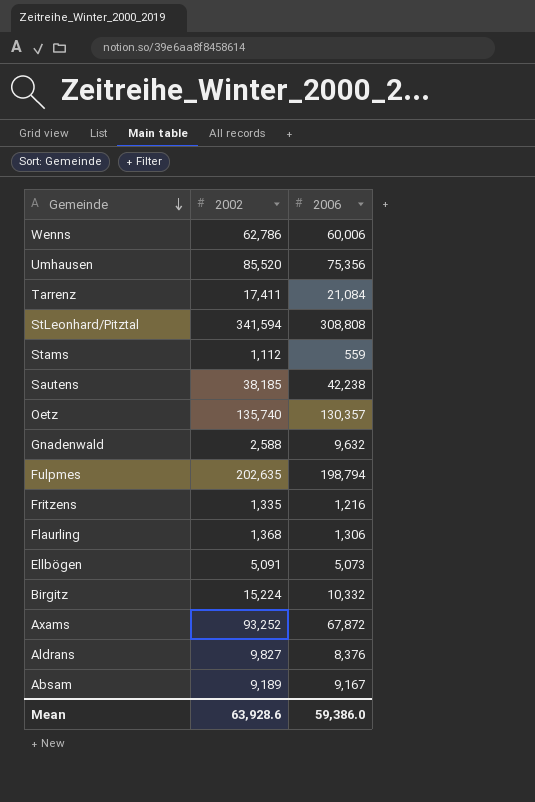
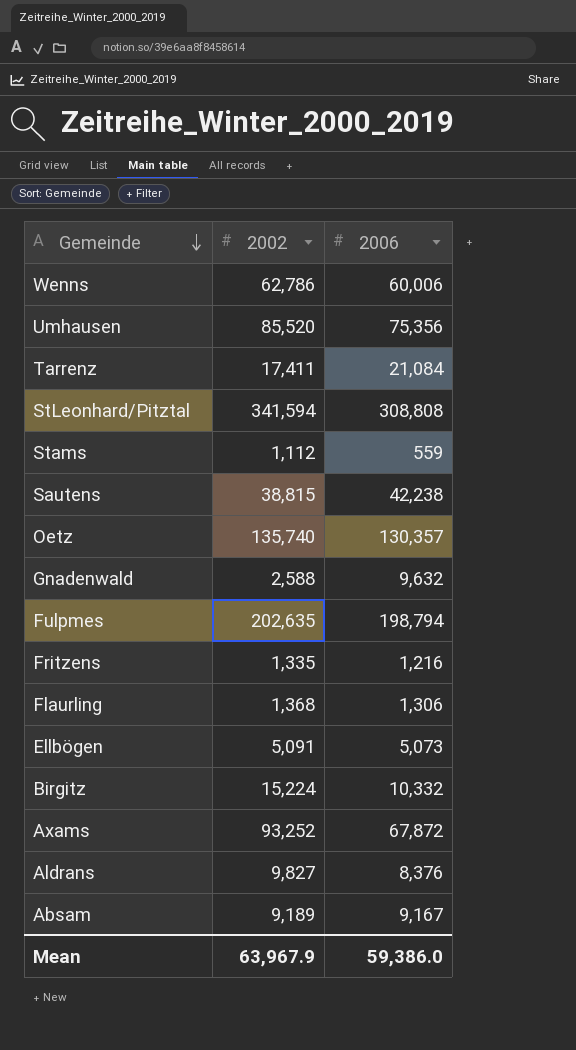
Sautens | 2002: 38,185 -> 38,815
Mean | 2002: 63,928.6 -> 63,967.9

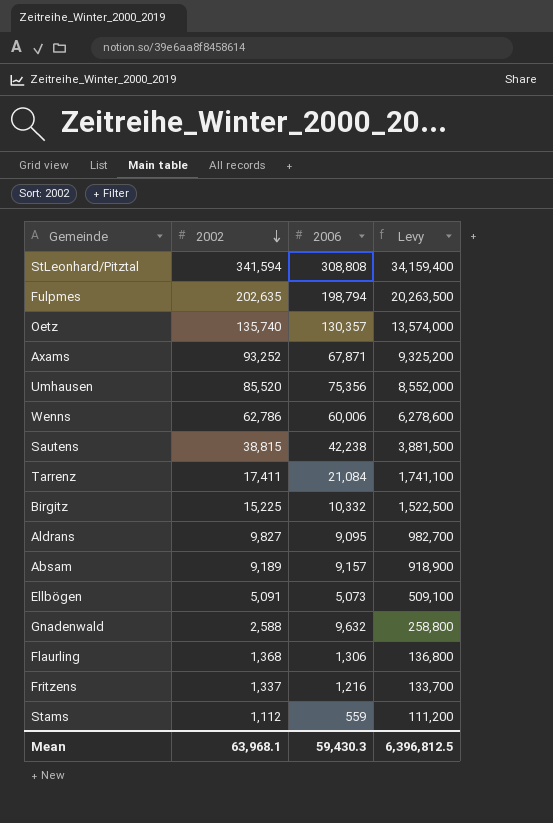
row order: Gemeinde descending -> 2002 descending
column Levy | formula: none -> [2002] * 100
Axams | 2006: 67,872 -> 67,871
Birgitz | 2002: 15,224 -> 15,225
Aldrans | 2006: 8,376 -> 9,095
Absam | 2006: 9,167 -> 9,157
Fritzens | 2002: 1,335 -> 1,337
Mean | 2002: 63,967.9 -> 63,968.1
Mean | 2006: 59,386.0 -> 59,430.3

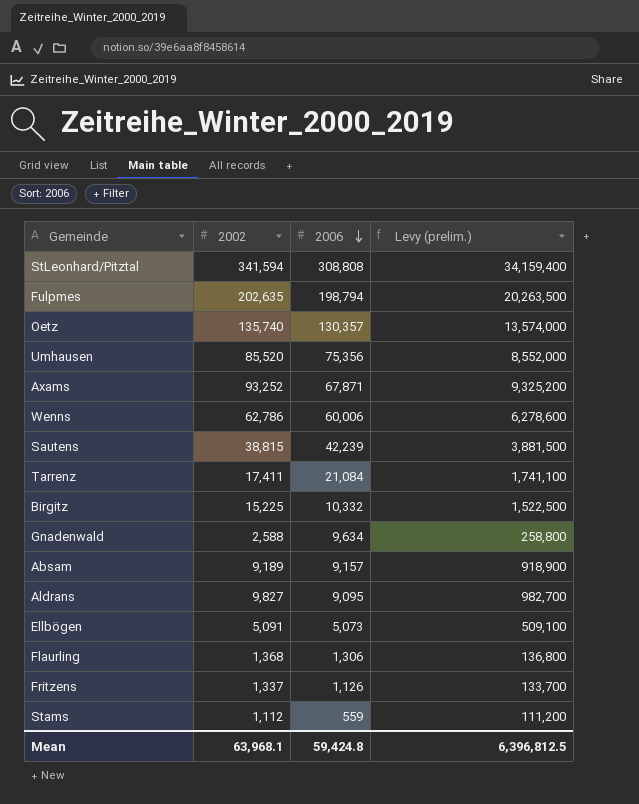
row order: 2002 descending -> 2006 descending
column name: Levy -> Levy (prelim.)
Sautens | 2006: 42,238 -> 42,239
Gnadenwald | 2006: 9,632 -> 9,634
Fritzens | 2006: 1,216 -> 1,126
Mean | 2006: 59,430.3 -> 59,424.8

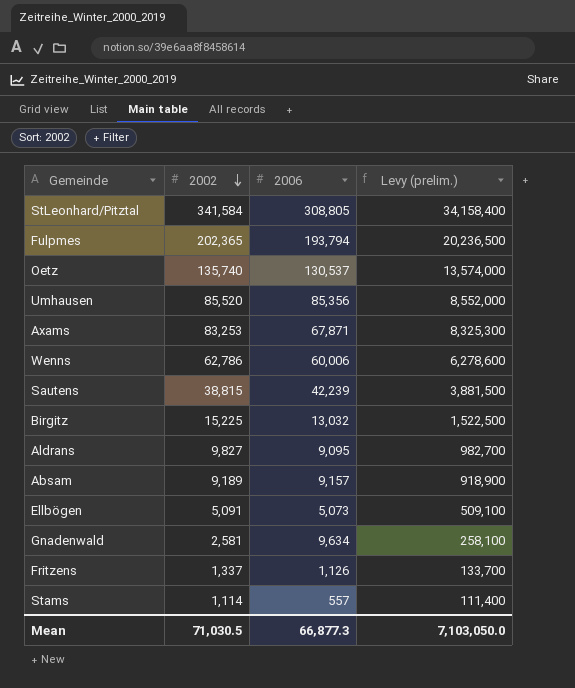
row order: 2006 descending -> 2002 descending
row Tarrenz: 17,411 | 21,084 | 1,741,100 -> none
row Flaurling: 1,368 | 1,306 | 136,800 -> none
StLeonhard/Pitztal | 2002: 341,594 -> 341,584
StLeonhard/Pitztal | 2006: 308,808 -> 308,805
StLeonhard/Pitztal | Levy (prelim.): 34,159,400 -> 34,158,400
Fulpmes | 2002: 202,635 -> 202,365
Fulpmes | 2006: 198,794 -> 193,794
Fulpmes | Levy (prelim.): 20,263,500 -> 20,236,500
Oetz | 2006: 130,357 -> 130,537
Umhausen | 2006: 75,356 -> 85,356
Axams | 2002: 93,252 -> 83,253
Axams | Levy (prelim.): 9,325,200 -> 8,325,300
Birgitz | 2006: 10,332 -> 13,032
Gnadenwald | 2002: 2,588 -> 2,581
Gnadenwald | Levy (prelim.): 258,800 -> 258,100
Stams | 2002: 1,112 -> 1,114
Stams | 2006: 559 -> 557
Stams | Levy (prelim.): 111,200 -> 111,400
Mean | 2002: 63,968.1 -> 71,030.5
Mean | 2006: 59,424.8 -> 66,877.3
Mean | Levy (prelim.): 6,396,812.5 -> 7,103,050.0

